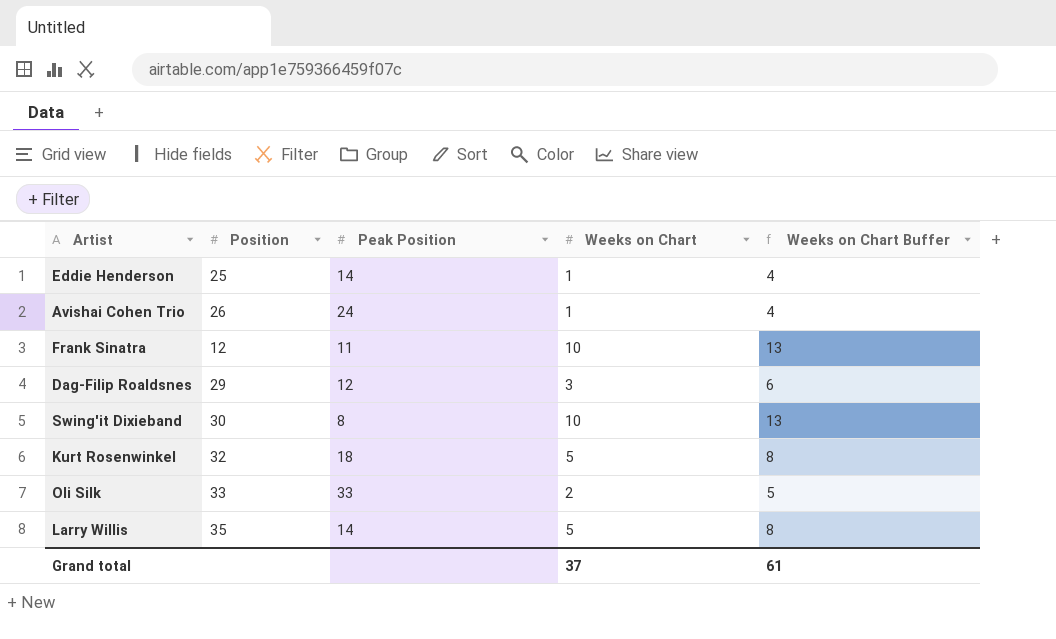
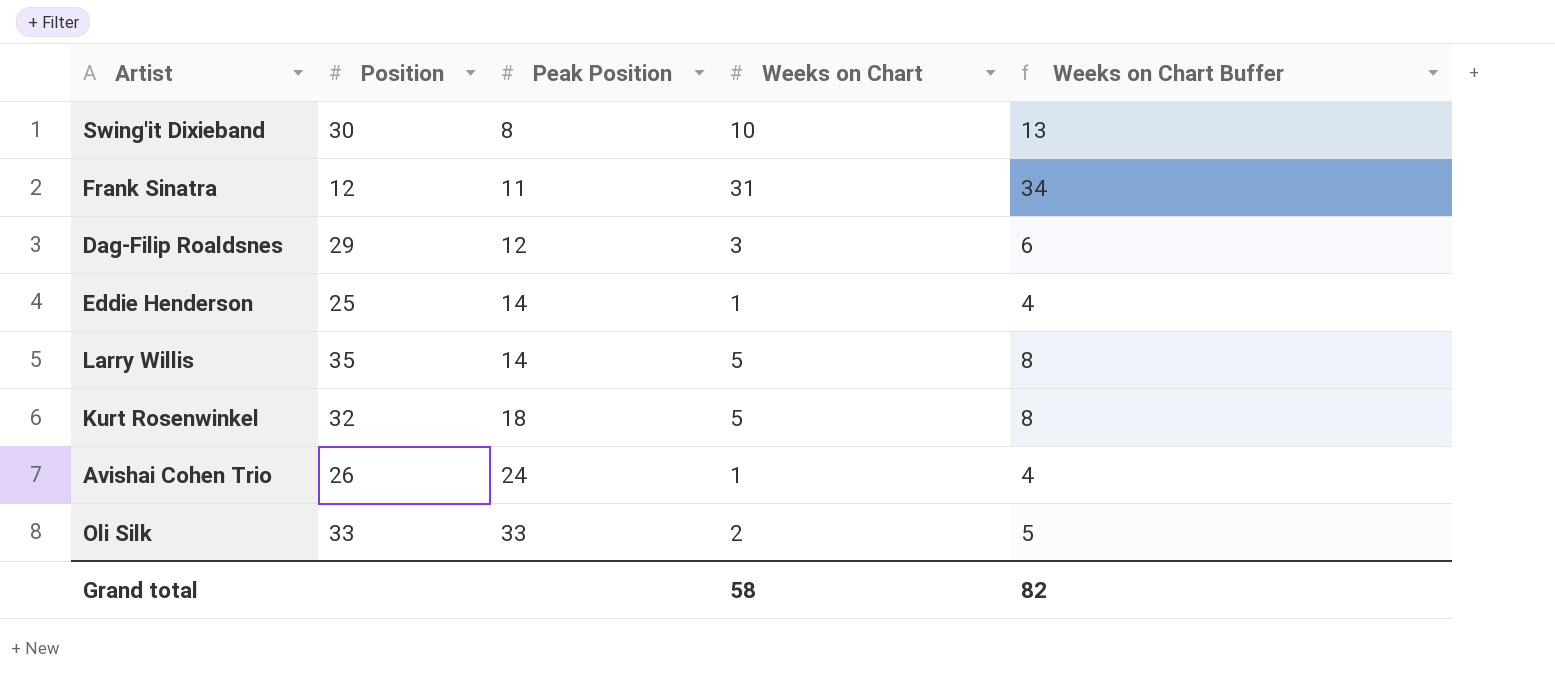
row order: none -> Peak Position ascending
Frank Sinatra | Weeks on Chart: 10 -> 31
Frank Sinatra | Weeks on Chart Buffer: 13 -> 34
Grand total | Weeks on Chart: 37 -> 58
Grand total | Weeks on Chart Buffer: 61 -> 82

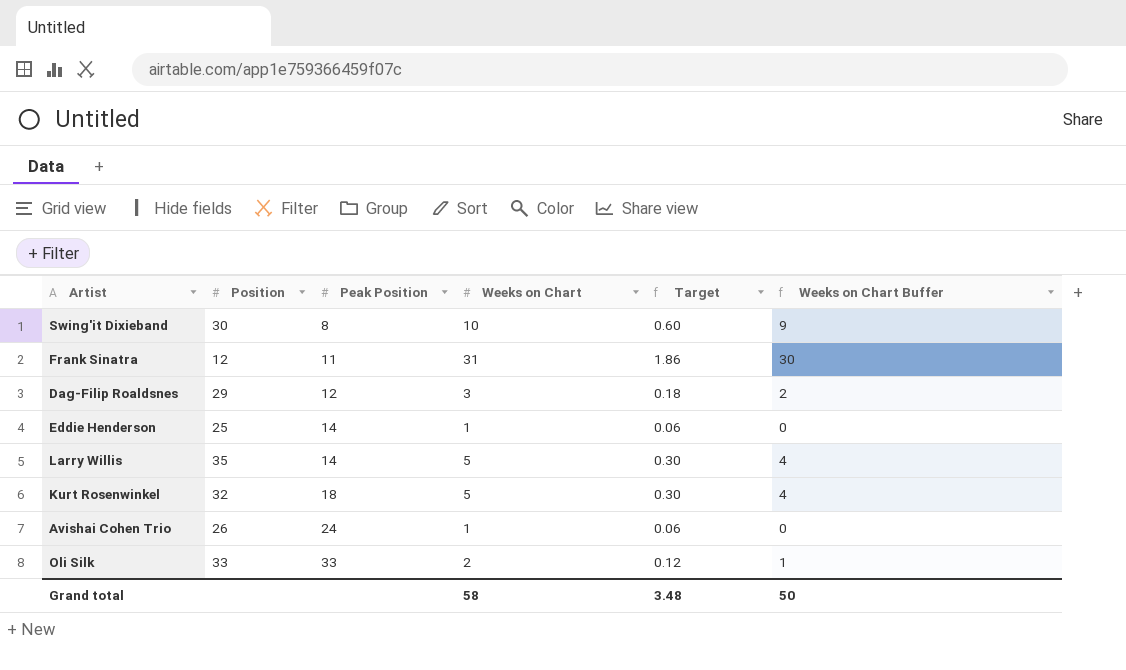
column Target | formula: none -> [Weeks on Chart] * 0.06
column Weeks on Chart Buffer | formula: [Weeks on Chart] + 3 -> [Weeks on Chart] - 1
Grand total | Weeks on Chart Buffer: 82 -> 50

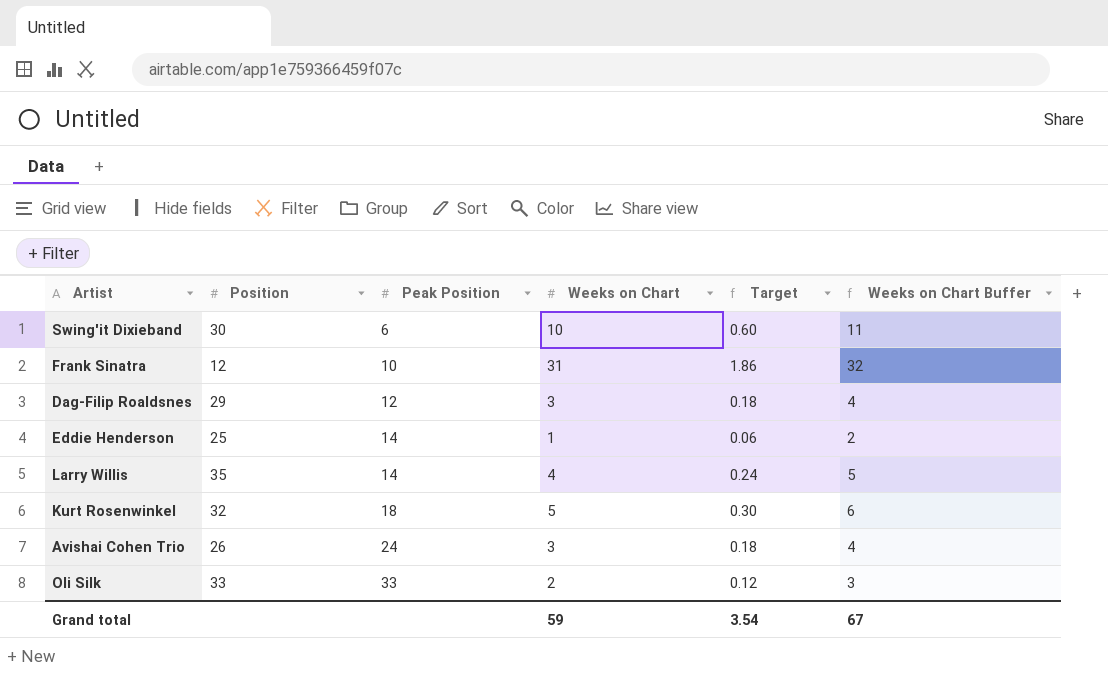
column Weeks on Chart Buffer | formula: [Weeks on Chart] - 1 -> [Weeks on Chart] + 1
Swing'it Dixieband | Peak Position: 8 -> 6
Frank Sinatra | Peak Position: 11 -> 10
Larry Willis | Weeks on Chart: 5 -> 4
Larry Willis | Target: 0.30 -> 0.24
Avishai Cohen Trio | Weeks on Chart: 1 -> 3
Avishai Cohen Trio | Target: 0.06 -> 0.18
Grand total | Weeks on Chart: 58 -> 59
Grand total | Target: 3.48 -> 3.54
Grand total | Weeks on Chart Buffer: 50 -> 67

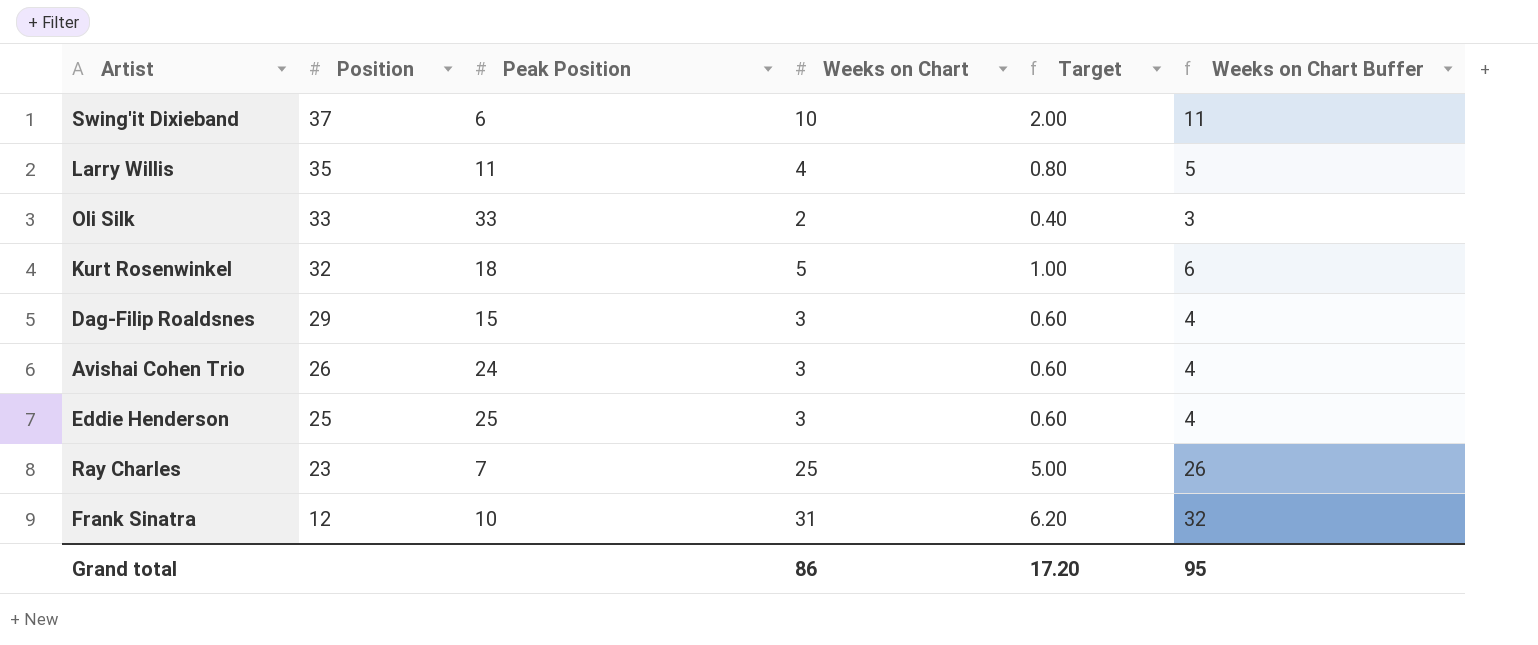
row order: Peak Position ascending -> Position descending
column Target | formula: [Weeks on Chart] * 0.06 -> [Weeks on Chart] * 0.2
Swing'it Dixieband | Position: 30 -> 37
Larry Willis | Peak Position: 14 -> 11
Dag-Filip Roaldsnes | Peak Position: 12 -> 15
Eddie Henderson | Peak Position: 14 -> 25
Eddie Henderson | Weeks on Chart: 1 -> 3
Eddie Henderson | Weeks on Chart Buffer: 2 -> 4
row Ray Charles: none -> 23 | 7 | 25 | 5.00 | 26
Grand total | Weeks on Chart: 59 -> 86
Grand total | Target: 3.54 -> 17.20
Grand total | Weeks on Chart Buffer: 67 -> 95

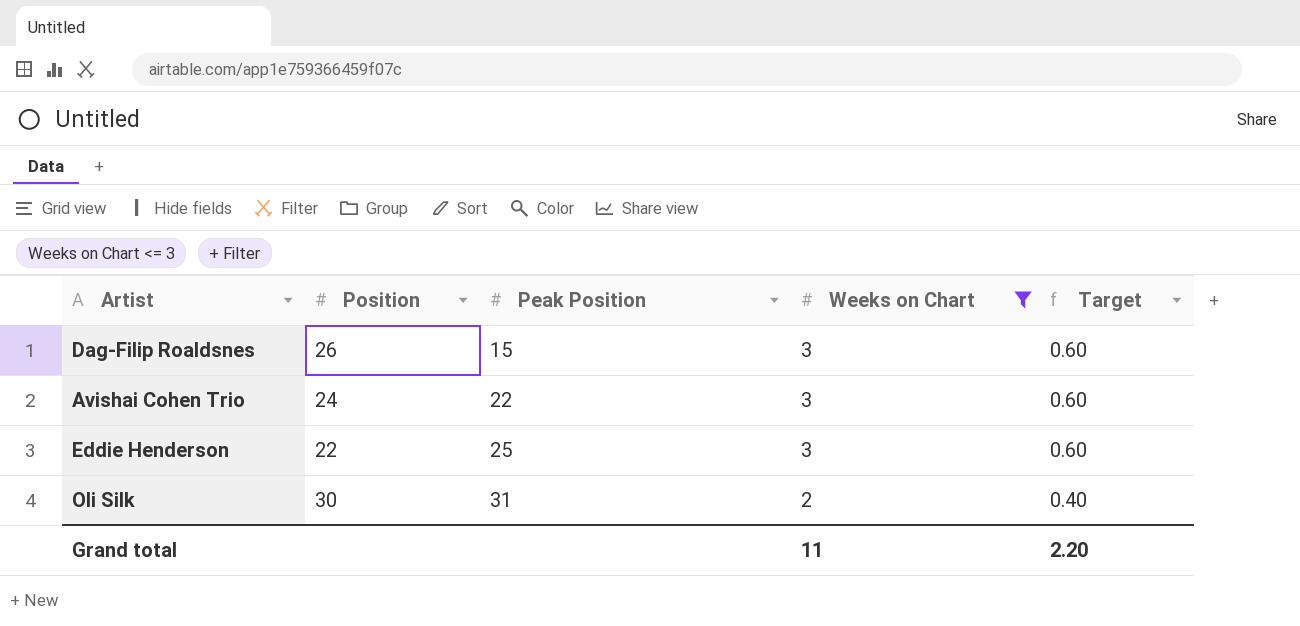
filter: none -> Weeks on Chart <= 3
row order: Position descending -> Peak Position ascending
column Weeks on Chart Buffer | formula: [Weeks on Chart] + 1 -> none
Dag-Filip Roaldsnes | Position: 29 -> 26
Avishai Cohen Trio | Position: 26 -> 24
Avishai Cohen Trio | Peak Position: 24 -> 22
Eddie Henderson | Position: 25 -> 22
Oli Silk | Position: 33 -> 30
Oli Silk | Peak Position: 33 -> 31
Grand total | Weeks on Chart: 86 -> 11
Grand total | Target: 17.20 -> 2.20

